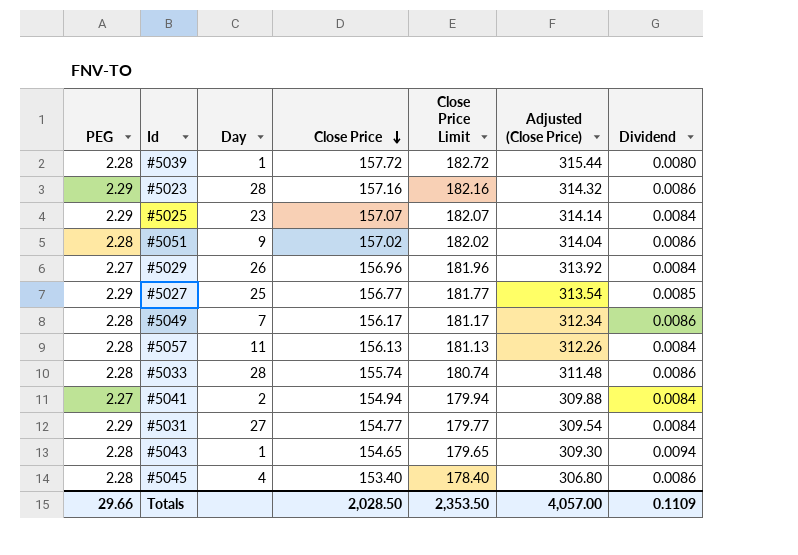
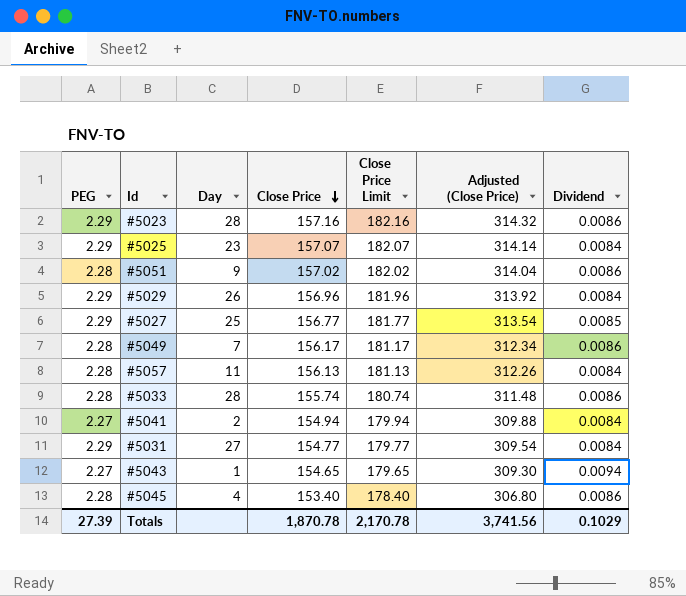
row #5039: 2.28 | 1 | 157.72 | 182.72 | 315.44 | 0.0080 -> none
#5029 | PEG: 2.27 -> 2.29
#5043 | PEG: 2.28 -> 2.27
Totals | PEG: 29.66 -> 27.39
Totals | Close Price: 2,028.50 -> 1,870.78
Totals | Close Price Limit: 2,353.50 -> 2,170.78
Totals | Adjusted (Close Price): 4,057.00 -> 3,741.56
Totals | Dividend: 0.1109 -> 0.1029

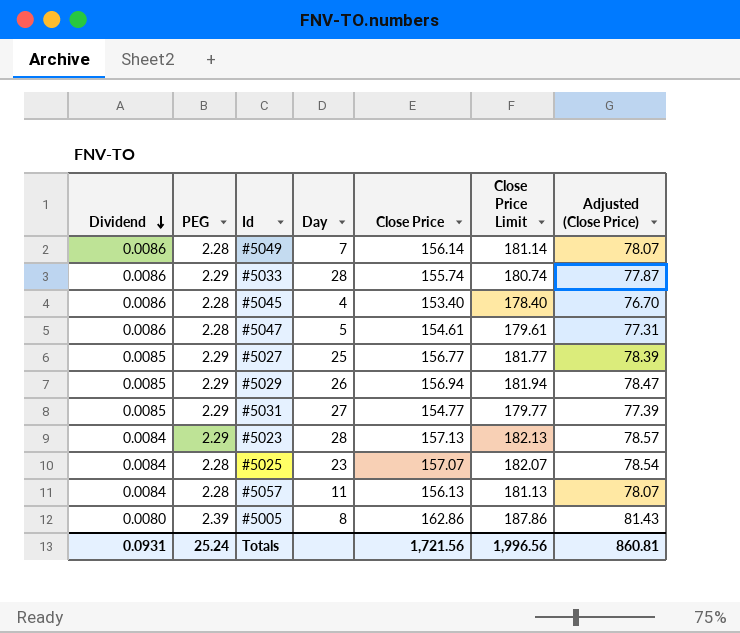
row order: Close Price descending -> Dividend descending
column Dividend | position: 7 -> 1
column Adjusted (Close Price) | formula: [Close Price] * 2 -> [Close Price] * 0.5
row #5051: 2.28 | 9 | 157.02 | 182.02 | 314.04 | 0.0086 -> none
row #5041: 2.27 | 2 | 154.94 | 179.94 | 309.88 | 0.0084 -> none
row #5043: 2.27 | 1 | 154.65 | 179.65 | 309.30 | 0.0094 -> none
#5049 | Close Price: 156.17 -> 156.14
#5049 | Close Price Limit: 181.17 -> 181.14
#5033 | PEG: 2.28 -> 2.29
row #5047: none -> 0.0086 | 2.28 | 5 | 154.61 | 179.61 | 77.31
#5029 | Dividend: 0.0084 -> 0.0085
#5029 | Close Price: 156.96 -> 156.94
#5029 | Close Price Limit: 181.96 -> 181.94
#5031 | Dividend: 0.0084 -> 0.0085
#5023 | Dividend: 0.0086 -> 0.0084
#5023 | Close Price: 157.16 -> 157.13
#5023 | Close Price Limit: 182.16 -> 182.13
#5025 | PEG: 2.29 -> 2.28
row #5005: none -> 0.0080 | 2.39 | 8 | 162.86 | 187.86 | 81.43
Totals | Dividend: 0.1029 -> 0.0931
Totals | PEG: 27.39 -> 25.24
Totals | Close Price: 1,870.78 -> 1,721.56
Totals | Close Price Limit: 2,170.78 -> 1,996.56
Totals | Adjusted (Close Price): 3,741.56 -> 860.81

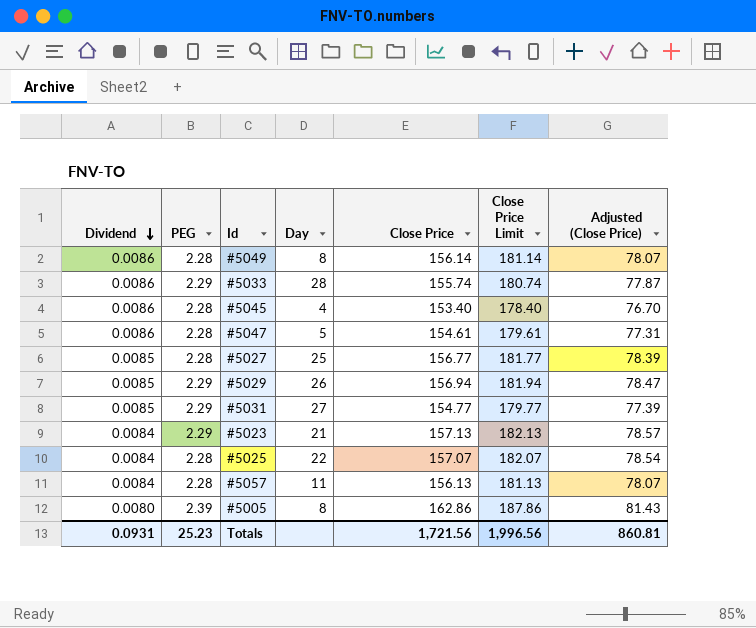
#5049 | Day: 7 -> 8
#5027 | PEG: 2.29 -> 2.28
#5023 | Day: 28 -> 21
#5025 | Day: 23 -> 22
Totals | PEG: 25.24 -> 25.23

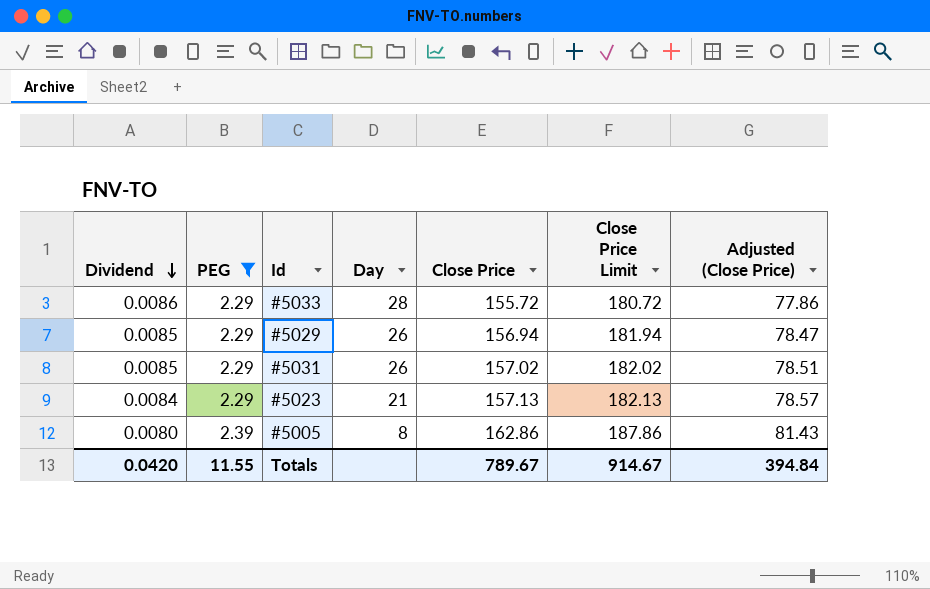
filter: none -> PEG != 2.28
#5033 | Close Price: 155.74 -> 155.72
#5033 | Close Price Limit: 180.74 -> 180.72
#5033 | Adjusted (Close Price): 77.87 -> 77.86
#5031 | Day: 27 -> 26
#5031 | Close Price: 154.77 -> 157.02
#5031 | Close Price Limit: 179.77 -> 182.02
#5031 | Adjusted (Close Price): 77.39 -> 78.51
Totals | Dividend: 0.0931 -> 0.0420
Totals | PEG: 25.23 -> 11.55
Totals | Close Price: 1,721.56 -> 789.67
Totals | Close Price Limit: 1,996.56 -> 914.67
Totals | Adjusted (Close Price): 860.81 -> 394.84

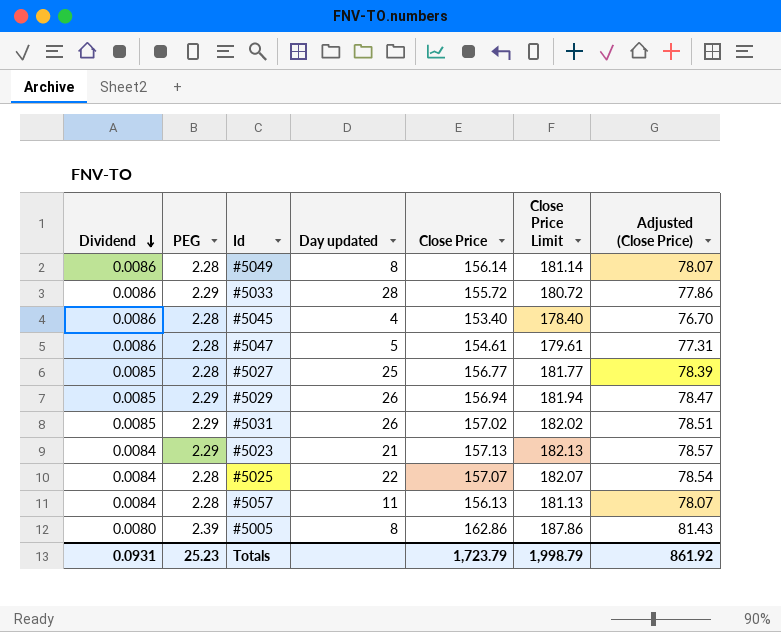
filter: PEG != 2.28 -> none
column name: Day -> Day updated
Totals | Dividend: 0.0420 -> 0.0931
Totals | PEG: 11.55 -> 25.23
Totals | Close Price: 789.67 -> 1,723.79
Totals | Close Price Limit: 914.67 -> 1,998.79
Totals | Adjusted (Close Price): 394.84 -> 861.92

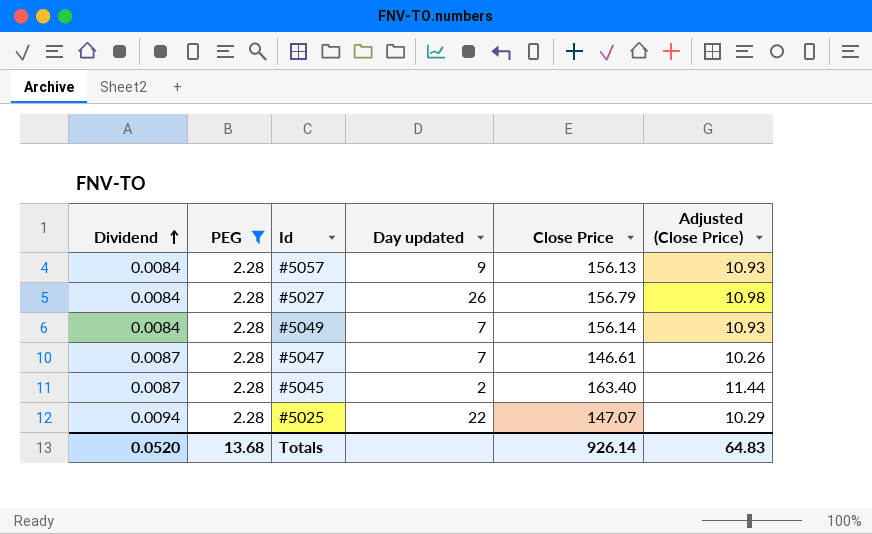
filter: none -> PEG = 2.28
row order: Dividend descending -> Dividend ascending
column Close Price Limit | formula: [Close Price] + 25 -> none
column Adjusted (Close Price) | formula: [Close Price] * 0.5 -> [Close Price] * 0.07
#5057 | Day updated: 11 -> 9
#5027 | Dividend: 0.0085 -> 0.0084
#5027 | Day updated: 25 -> 26
#5027 | Close Price: 156.77 -> 156.79
#5049 | Dividend: 0.0086 -> 0.0084
#5049 | Day updated: 8 -> 7
#5047 | Dividend: 0.0086 -> 0.0087
#5047 | Day updated: 5 -> 7
#5047 | Close Price: 154.61 -> 146.61
#5045 | Dividend: 0.0086 -> 0.0087
#5045 | Day updated: 4 -> 2
#5045 | Close Price: 153.40 -> 163.40
#5025 | Dividend: 0.0084 -> 0.0094
#5025 | Close Price: 157.07 -> 147.07
Totals | Dividend: 0.0931 -> 0.0520
Totals | PEG: 25.23 -> 13.68
Totals | Close Price: 1,723.79 -> 926.14
Totals | Adjusted (Close Price): 861.92 -> 64.83

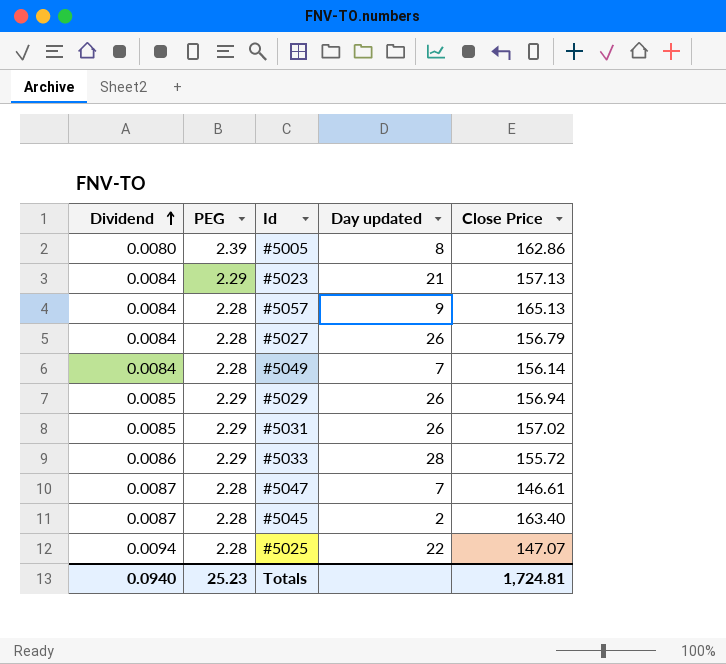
filter: PEG = 2.28 -> none
column Adjusted (Close Price) | formula: [Close Price] * 0.07 -> none
#5057 | Close Price: 156.13 -> 165.13
Totals | Dividend: 0.0520 -> 0.0940
Totals | PEG: 13.68 -> 25.23
Totals | Close Price: 926.14 -> 1,724.81

